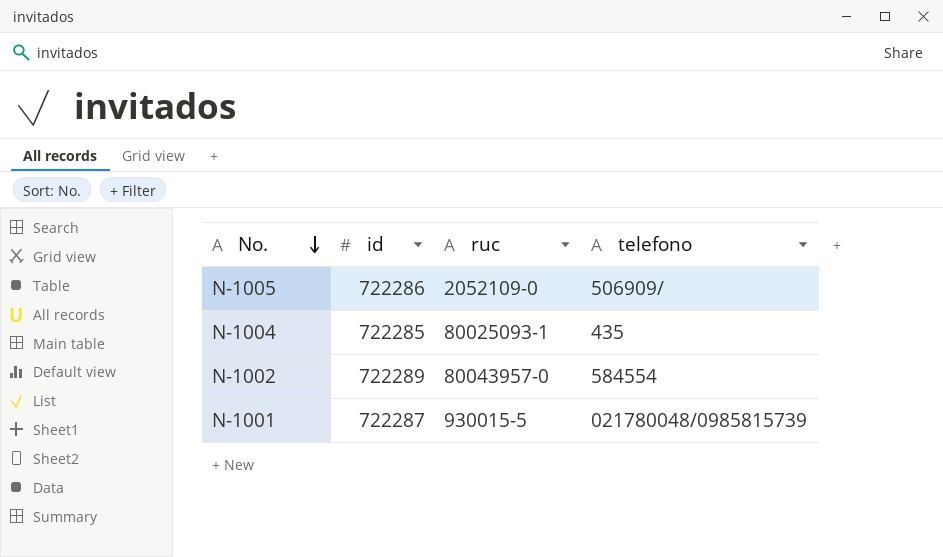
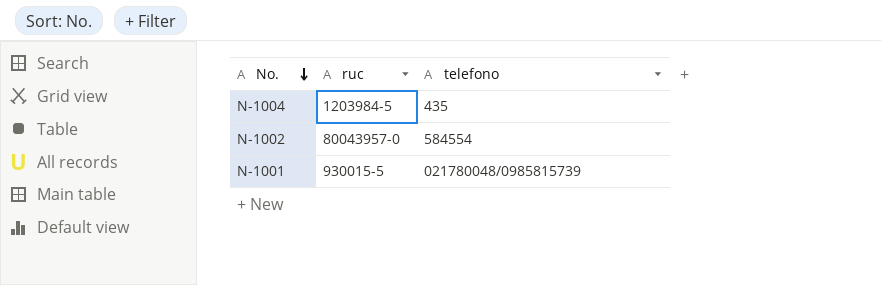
column id | position: 2 -> none
row N-1005: 722286 | 2052109-0 | 506909/ -> none
N-1004 | ruc: 80025093-1 -> 1203984-5

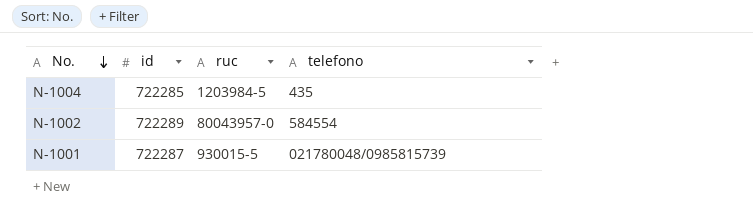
column id | position: none -> 2

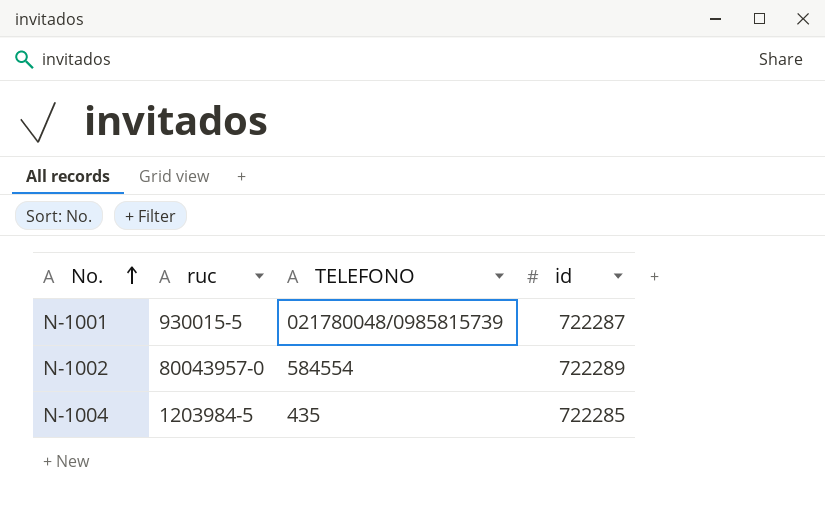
row order: No. descending -> No. ascending
column name: telefono -> TELEFONO
column id | position: 2 -> 4

